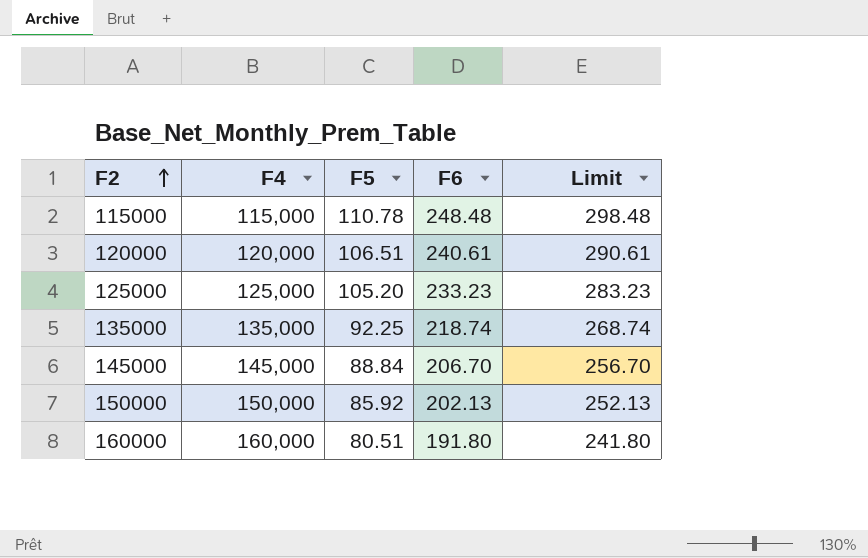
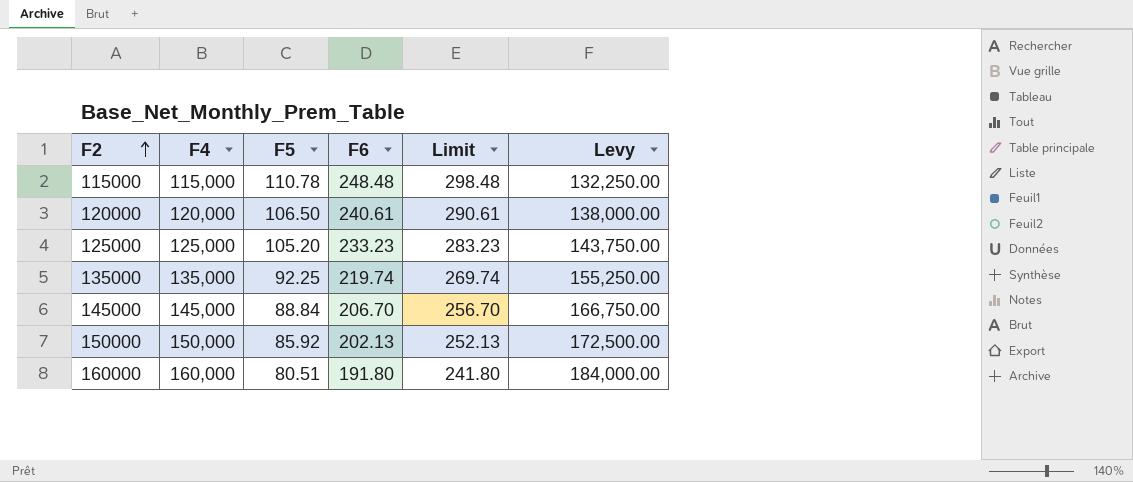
column Levy | formula: none -> [F4] * 1.15
120000 | F5: 106.51 -> 106.50
135000 | F6: 218.74 -> 219.74
135000 | Limit: 268.74 -> 269.74

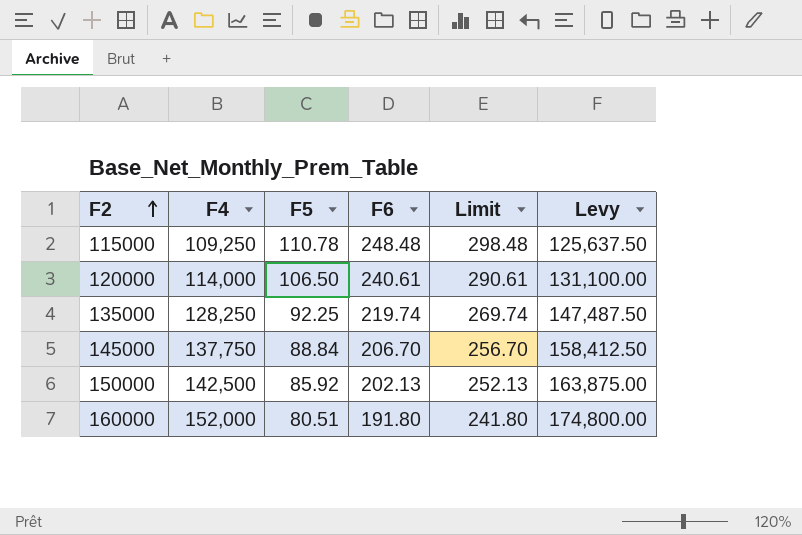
row 125000: 125,000 | 105.20 | 233.23 | 283.23 | 143,750.00 -> none
115000 | F4: 115,000 -> 109,250
115000 | Levy: 132,250.00 -> 125,637.50
120000 | F4: 120,000 -> 114,000
120000 | Levy: 138,000.00 -> 131,100.00
135000 | F4: 135,000 -> 128,250
135000 | Levy: 155,250.00 -> 147,487.50
145000 | F4: 145,000 -> 137,750
145000 | Levy: 166,750.00 -> 158,412.50
150000 | F4: 150,000 -> 142,500
150000 | Levy: 172,500.00 -> 163,875.00
160000 | F4: 160,000 -> 152,000
160000 | Levy: 184,000.00 -> 174,800.00

